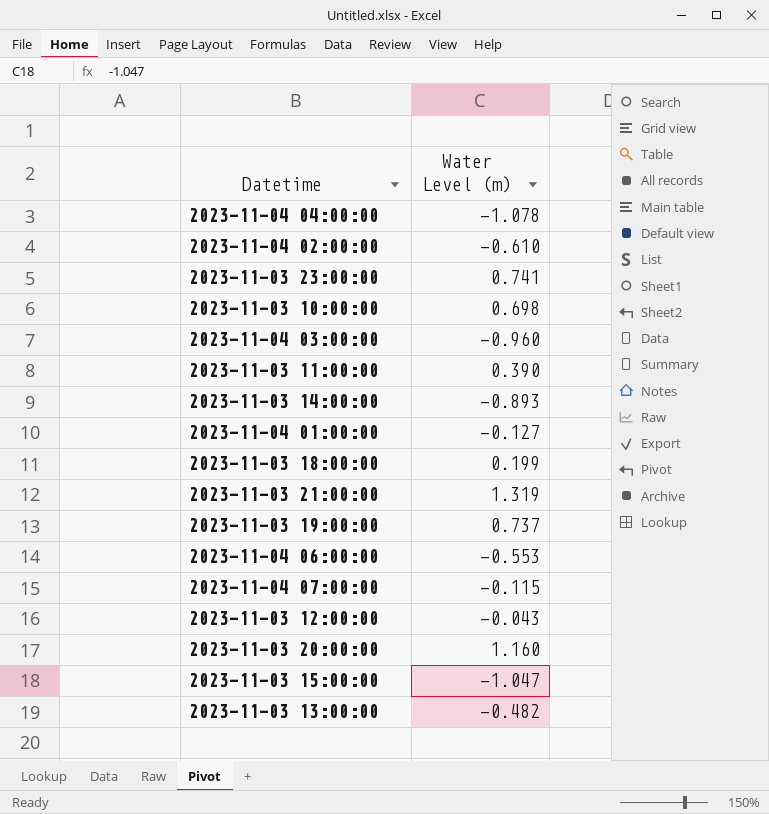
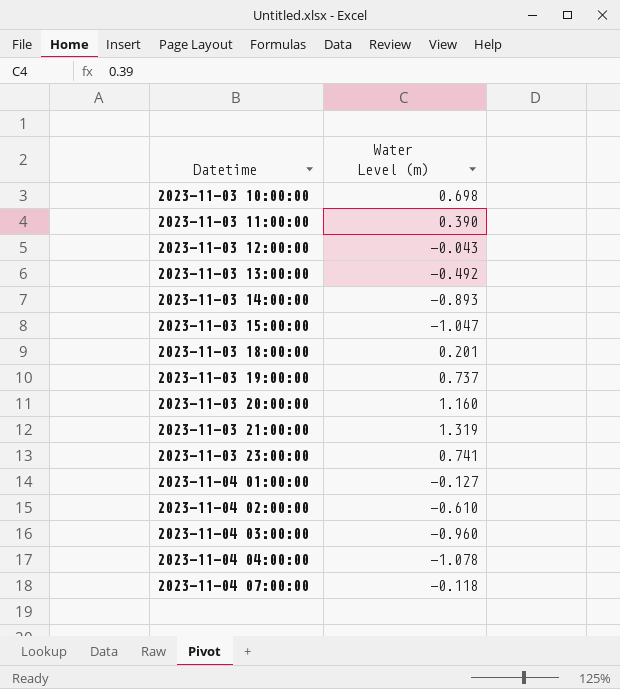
row order: none -> Datetime ascending
row 2023-11-04 06:00:00: -0.553 -> none
2023-11-03 13:00:00 | Water Level (m): -0.482 -> -0.492
2023-11-03 18:00:00 | Water Level (m): 0.199 -> 0.201
2023-11-04 07:00:00 | Water Level (m): -0.115 -> -0.118

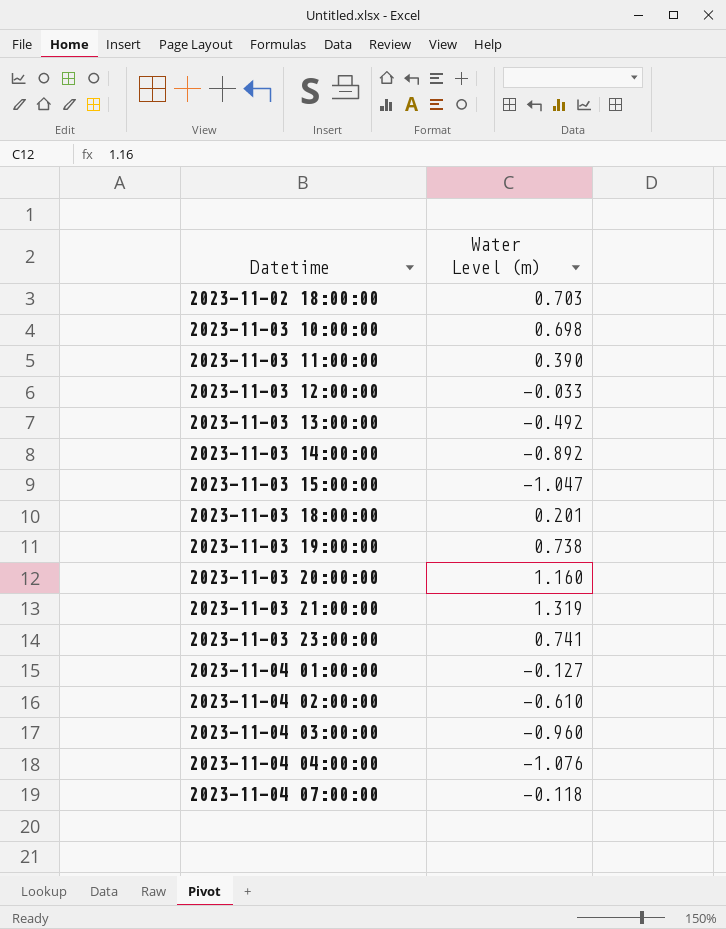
row 2023-11-02 18:00:00: none -> 0.703
2023-11-03 12:00:00 | Water Level (m): -0.043 -> -0.033
2023-11-03 14:00:00 | Water Level (m): -0.893 -> -0.892
2023-11-03 19:00:00 | Water Level (m): 0.737 -> 0.738
2023-11-04 04:00:00 | Water Level (m): -1.078 -> -1.076

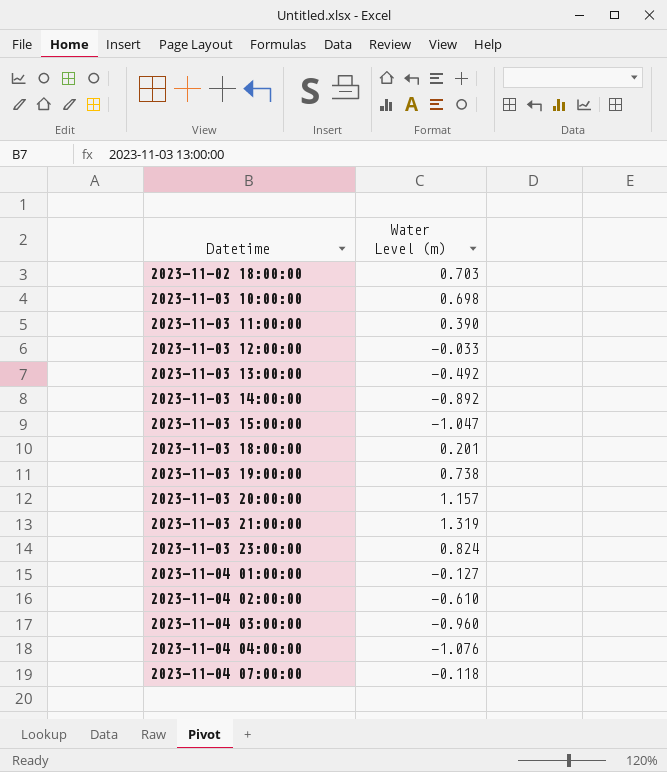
2023-11-03 20:00:00 | Water Level (m): 1.160 -> 1.157
2023-11-03 23:00:00 | Water Level (m): 0.741 -> 0.824

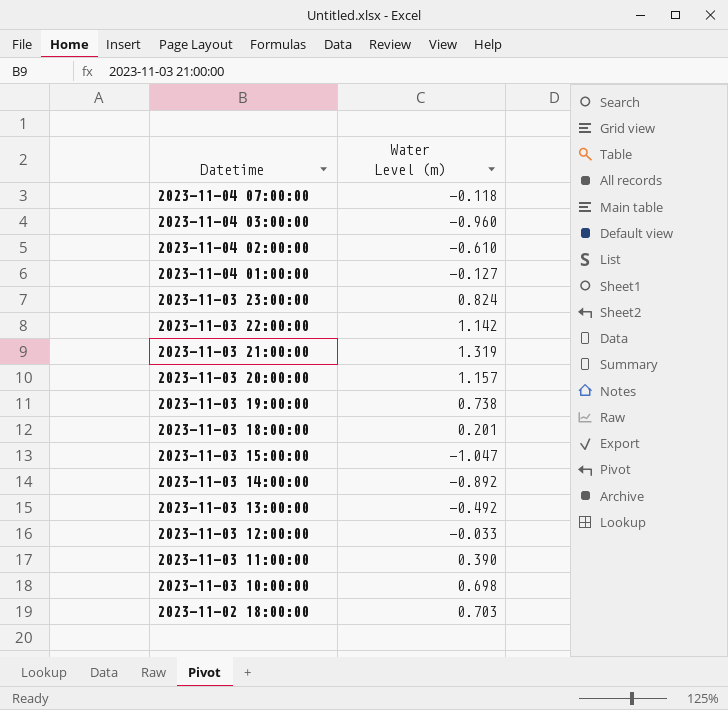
row order: Datetime ascending -> Datetime descending
row 2023-11-04 04:00:00: -1.076 -> none
row 2023-11-03 22:00:00: none -> 1.142

